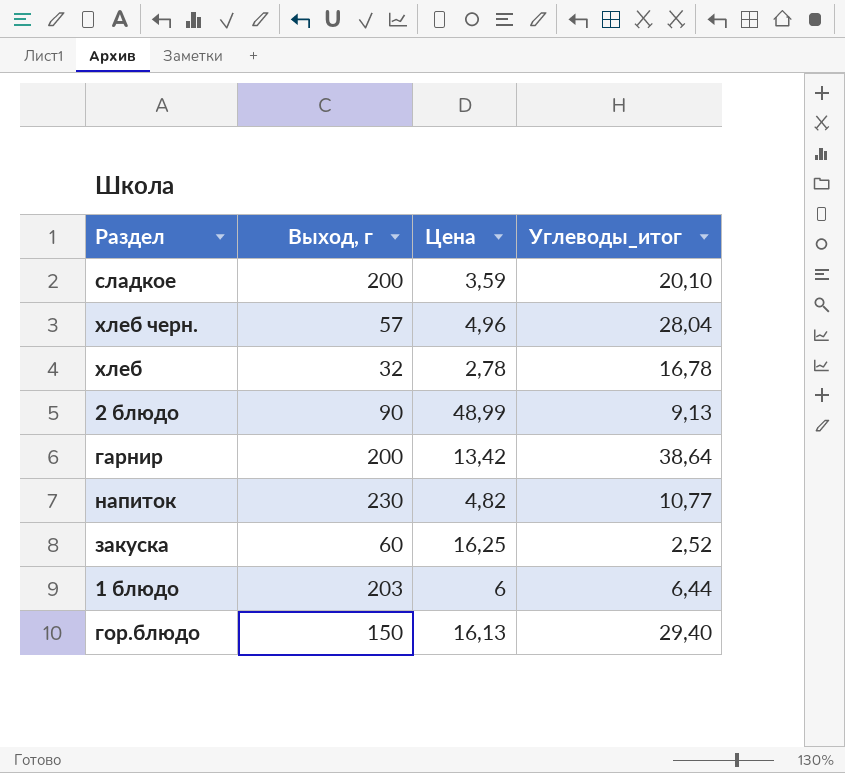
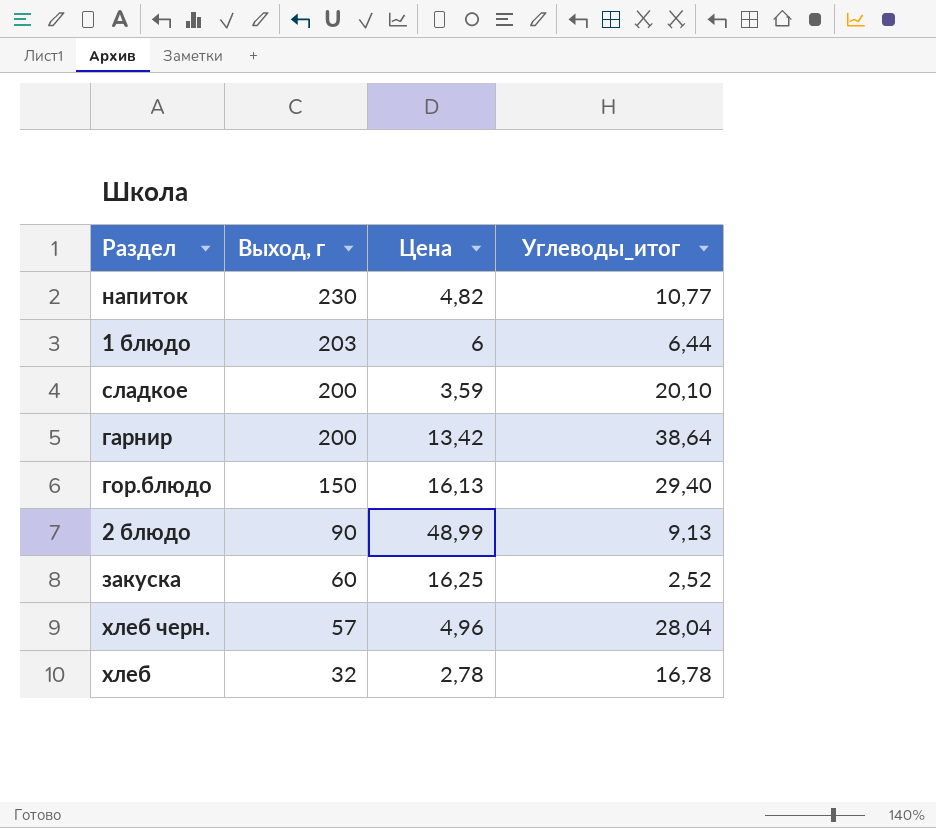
row order: none -> Выход, г descending

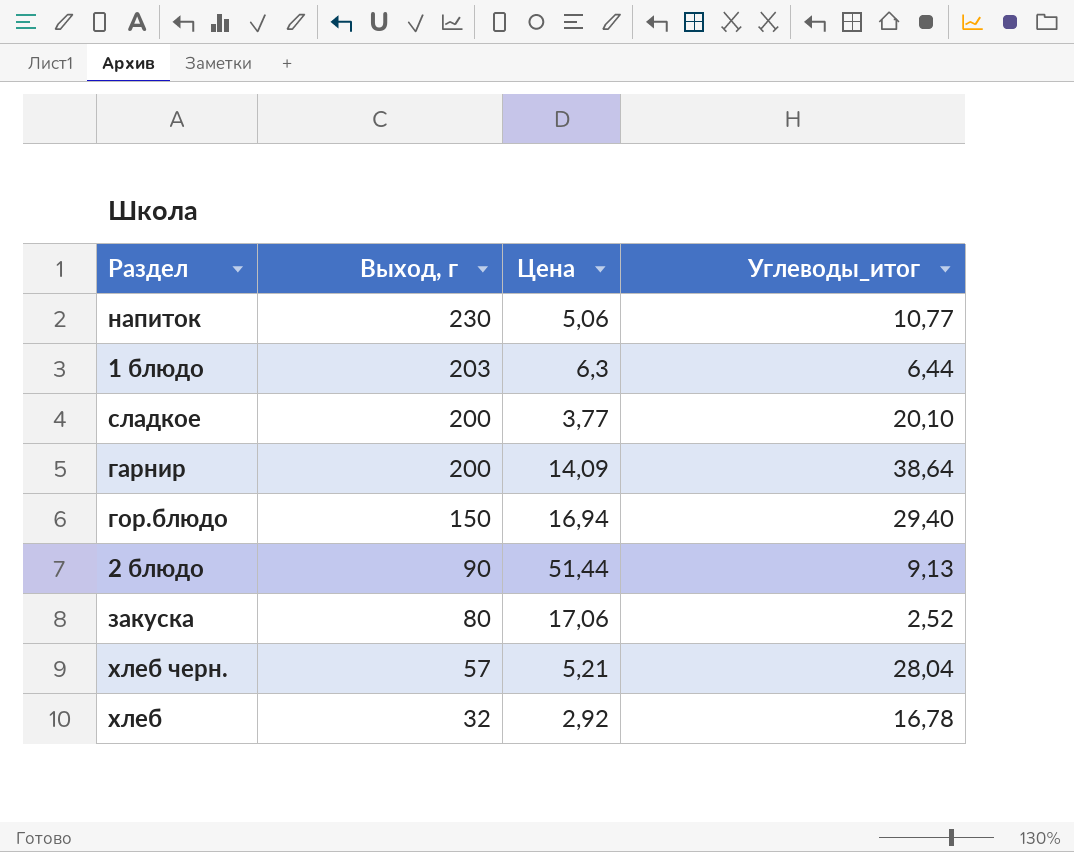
напиток | Цена: 4,82 -> 5,06
1 блюдо | Цена: 6 -> 6,3
сладкое | Цена: 3,59 -> 3,77
гарнир | Цена: 13,42 -> 14,09
гор.блюдо | Цена: 16,13 -> 16,94
2 блюдо | Цена: 48,99 -> 51,44
закуска | Выход, г: 60 -> 80
закуска | Цена: 16,25 -> 17,06
хлеб черн. | Цена: 4,96 -> 5,21
хлеб | Цена: 2,78 -> 2,92

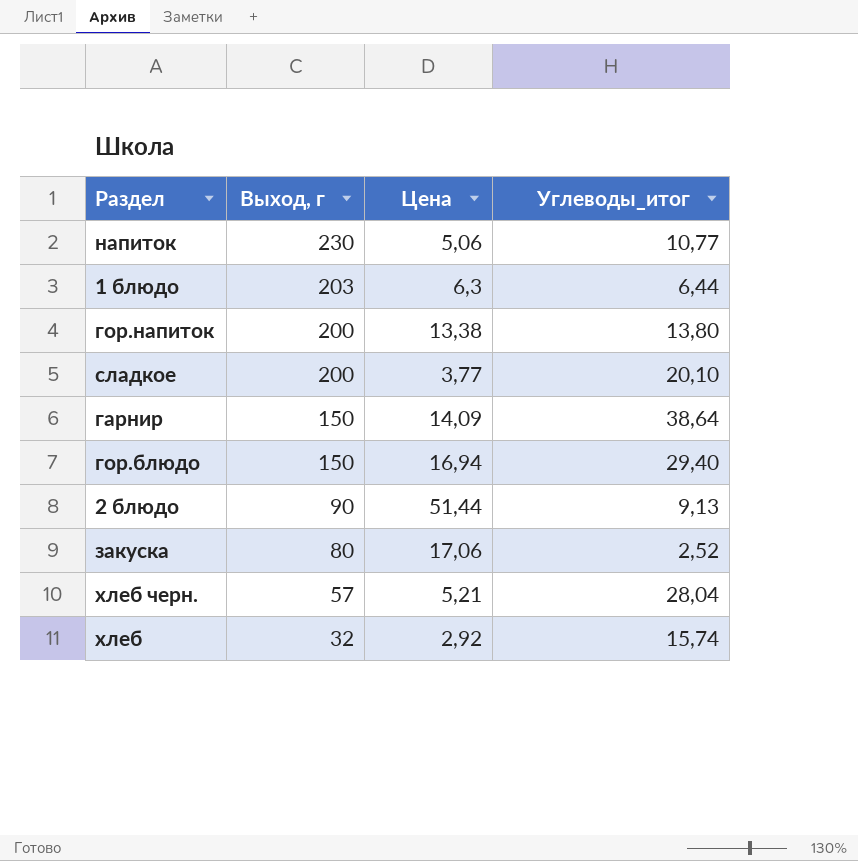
row гор.напиток: none -> 200 | 13,38 | 13,80
гарнир | Выход, г: 200 -> 150
хлеб | Углеводы_итог: 16,78 -> 15,74

